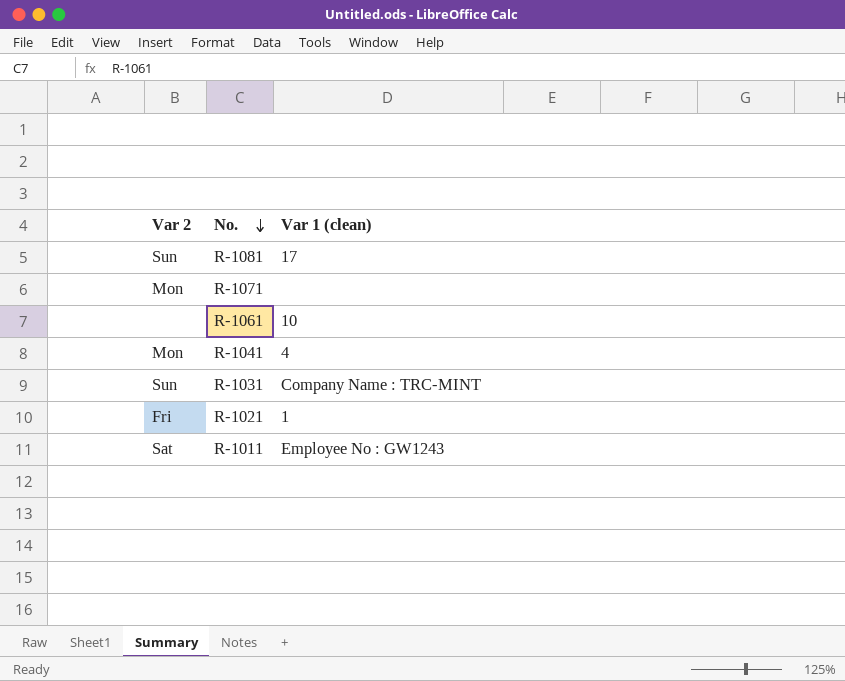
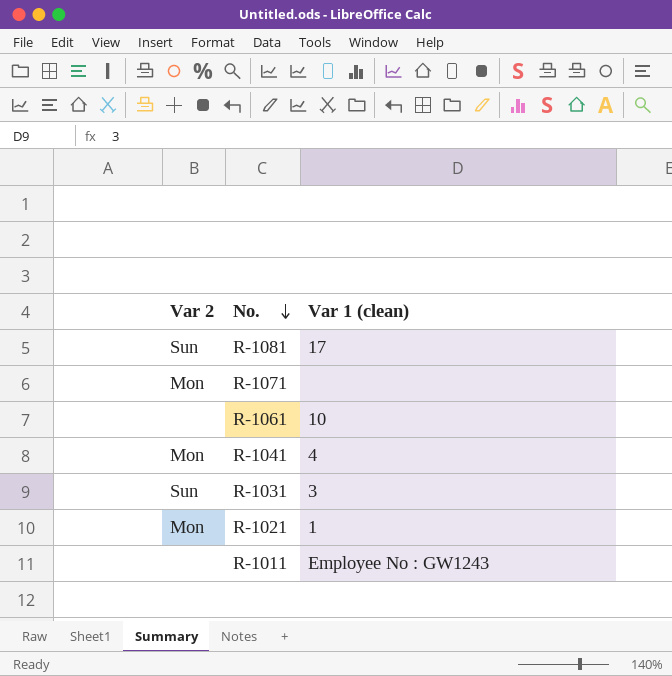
R-1031 | Var 1 (clean): Company Name : TRC-MINT -> 3
R-1021 | Var 2: Fri -> Mon
R-1011 | Var 2: Sat -> none

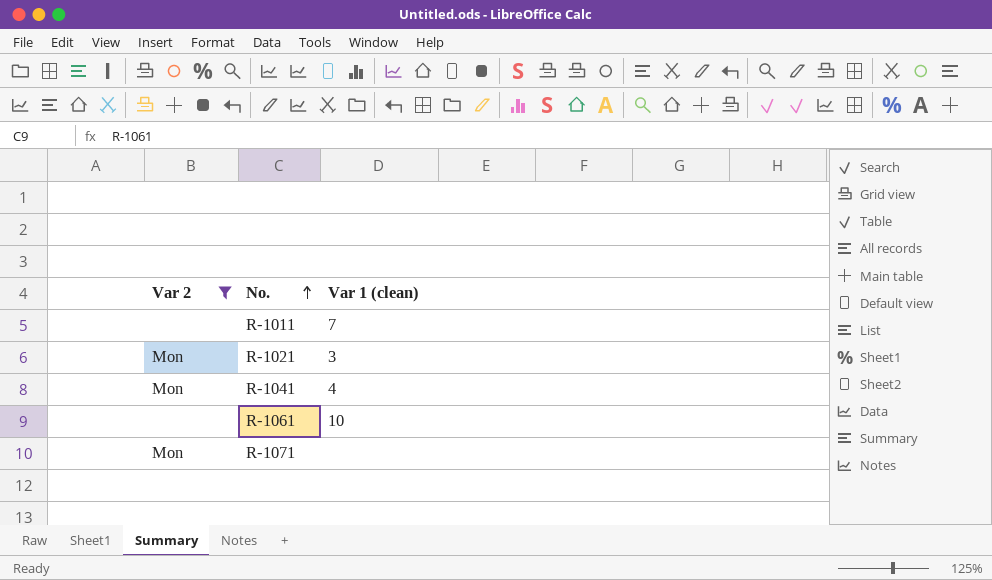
filter: none -> Var 2 != Sun
row order: No. descending -> No. ascending
R-1011 | Var 1 (clean): Employee No : GW1243 -> 7
R-1021 | Var 1 (clean): 1 -> 3

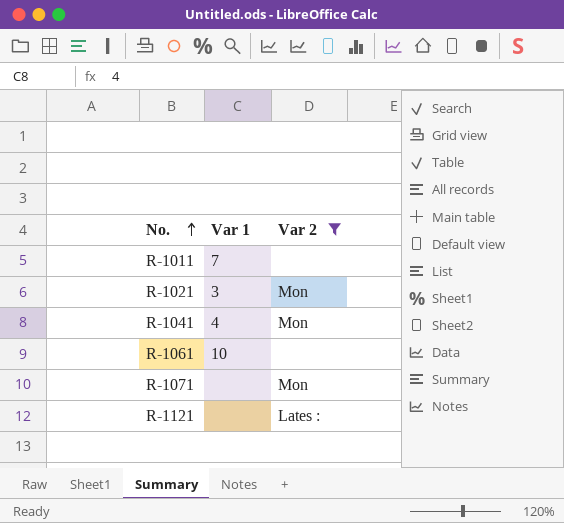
column name: Var 1 (clean) -> Var 1
column Var 2 | position: 1 -> 3
row R-1121: none -> none | Lates :

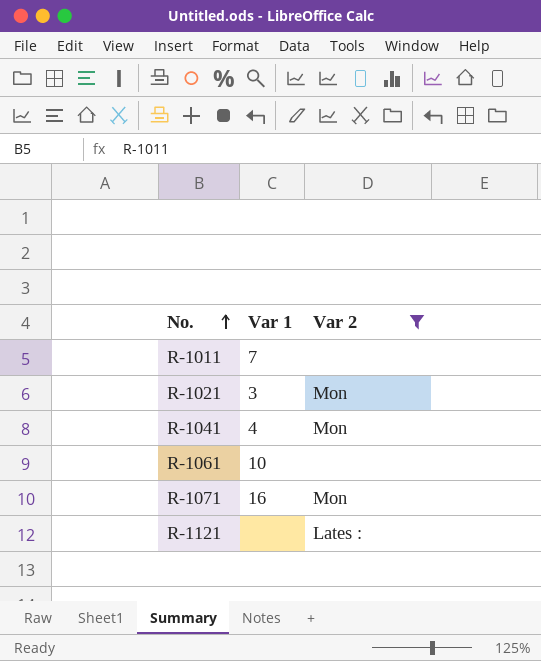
R-1071 | Var 1: none -> 16

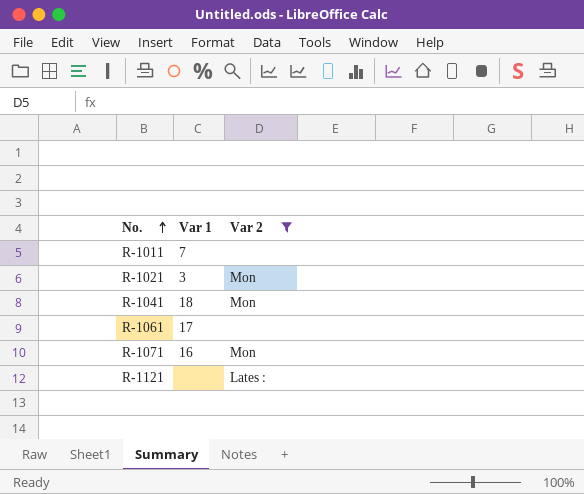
R-1041 | Var 1: 4 -> 18
R-1061 | Var 1: 10 -> 17

